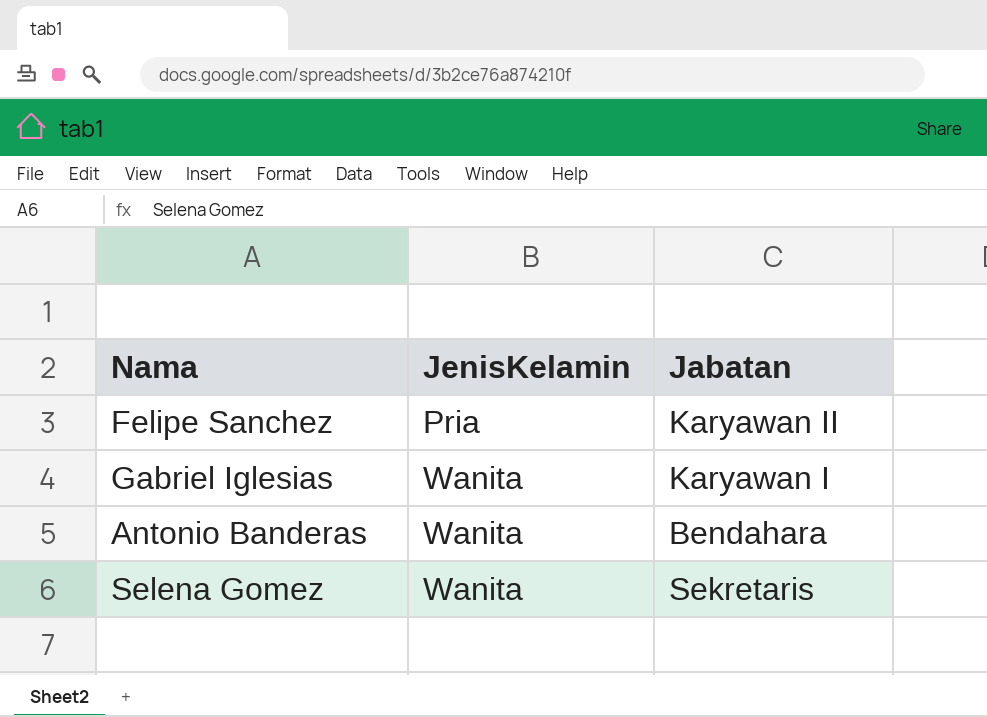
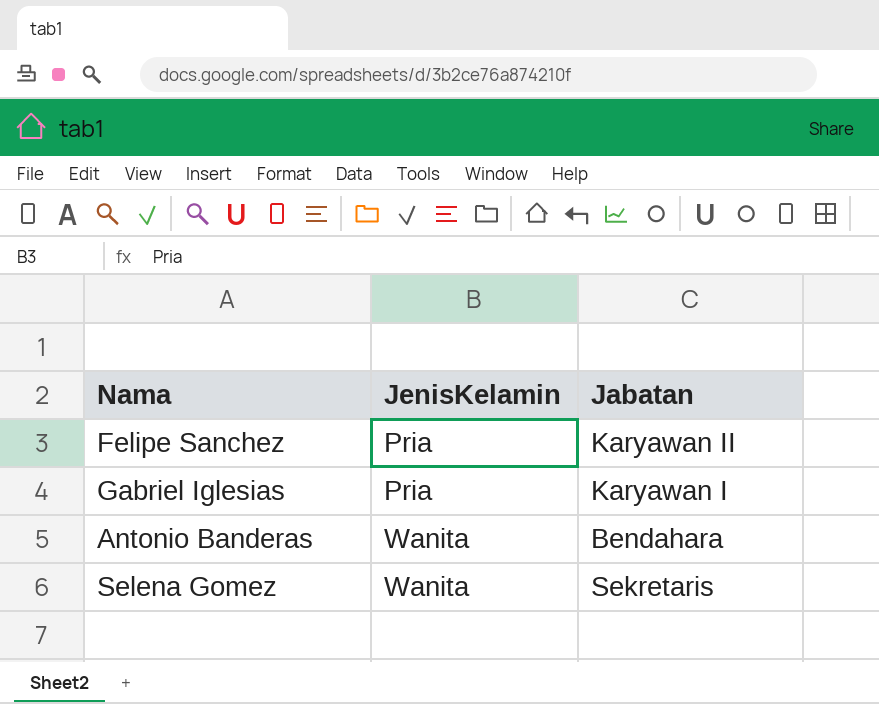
Gabriel Iglesias | JenisKelamin: Wanita -> Pria

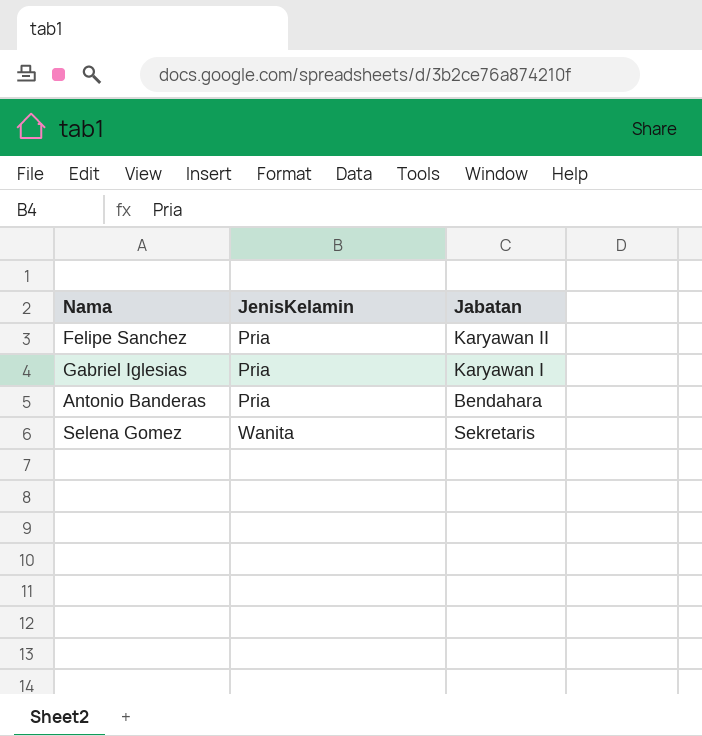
Antonio Banderas | JenisKelamin: Wanita -> Pria

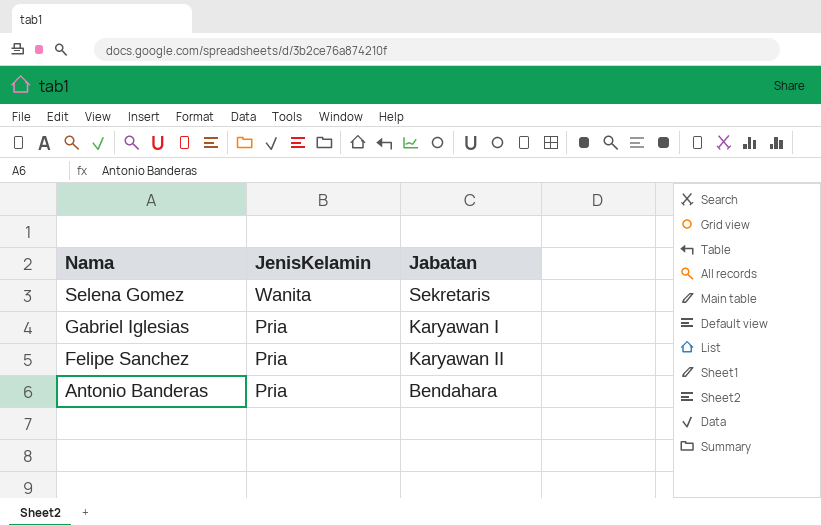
row order: JenisKelamin ascending -> Nama descending

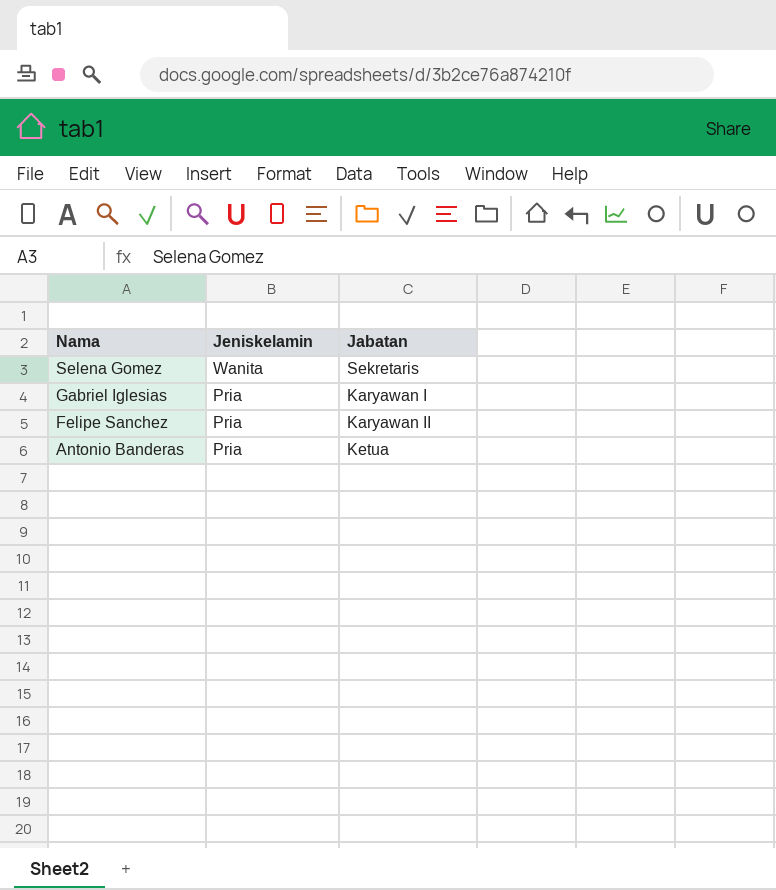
column name: JenisKelamin -> Jeniskelamin
Antonio Banderas | Jabatan: Bendahara -> Ketua

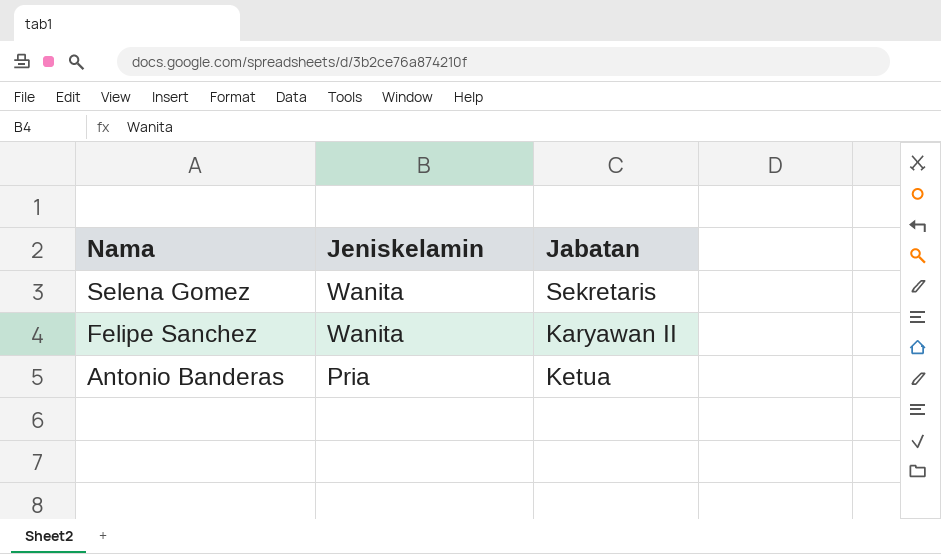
row Gabriel Iglesias: Pria | Karyawan I -> none
Felipe Sanchez | Jeniskelamin: Pria -> Wanita

